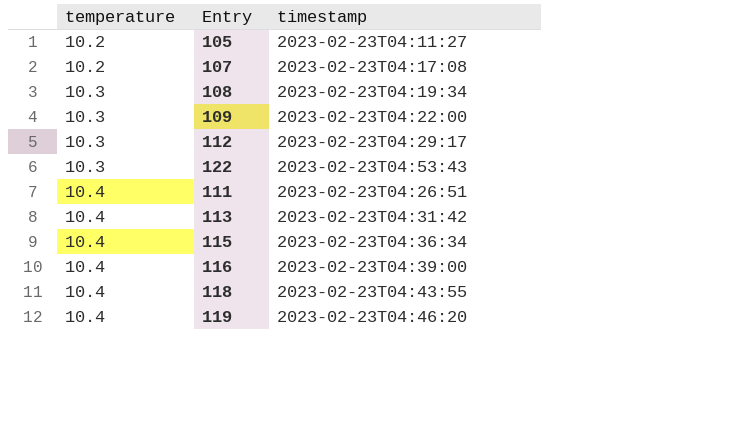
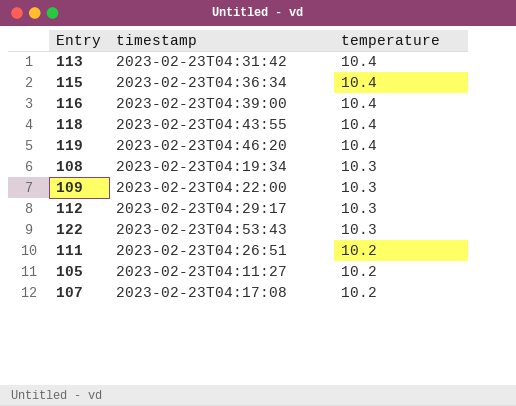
row order: temperature ascending -> temperature descending
column temperature | position: 1 -> 3
111 | temperature: 10.4 -> 10.2

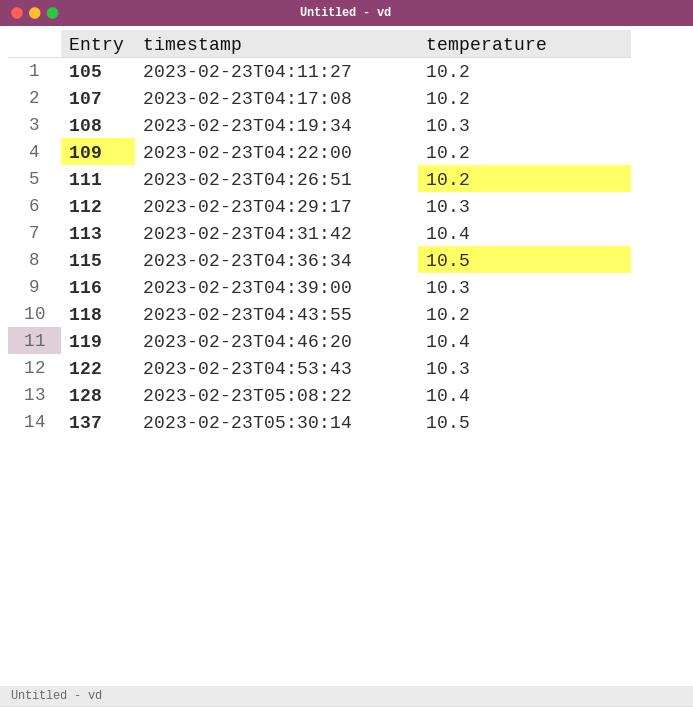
row order: temperature descending -> Entry ascending
109 | temperature: 10.3 -> 10.2
115 | temperature: 10.4 -> 10.5
116 | temperature: 10.4 -> 10.3
118 | temperature: 10.4 -> 10.2
row 128: none -> 2023-02-23T05:08:22 | 10.4
row 137: none -> 2023-02-23T05:30:14 | 10.5

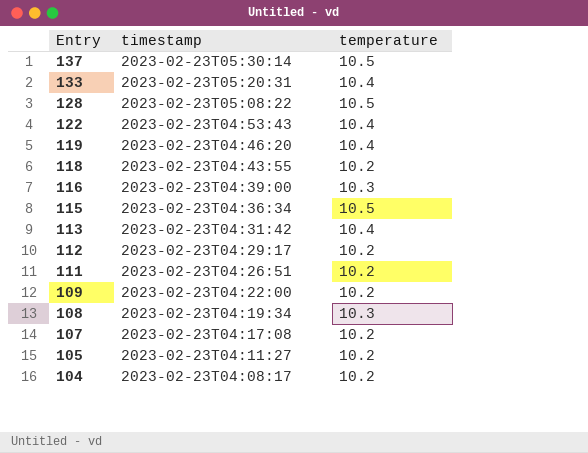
row order: Entry ascending -> Entry descending
row 133: none -> 2023-02-23T05:20:31 | 10.4
128 | temperature: 10.4 -> 10.5
122 | temperature: 10.3 -> 10.4
112 | temperature: 10.3 -> 10.2
row 104: none -> 2023-02-23T04:08:17 | 10.2

